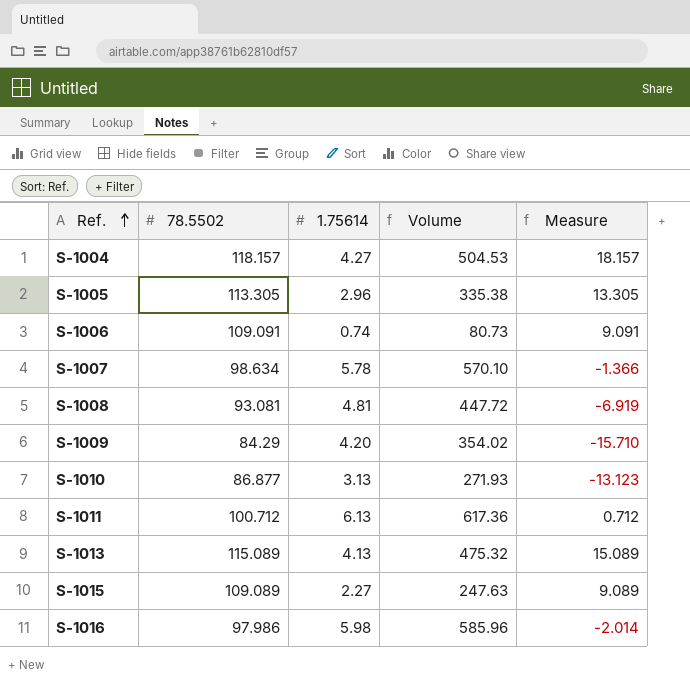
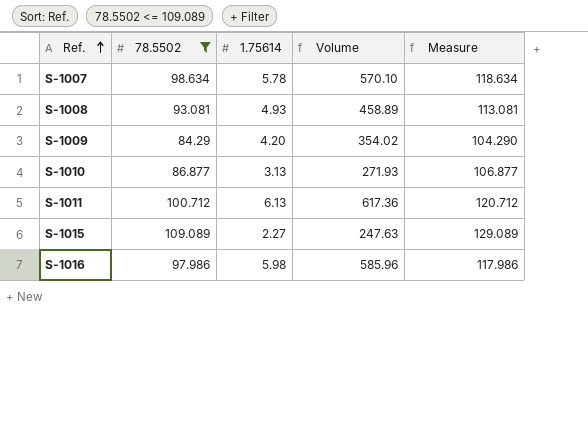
filter: none -> 78.5502 <= 109.089
column Measure | formula: [78.5502] - 100 -> [78.5502] + 20
S-1008 | 1.75614: 4.81 -> 4.93
S-1008 | Volume: 447.72 -> 458.89

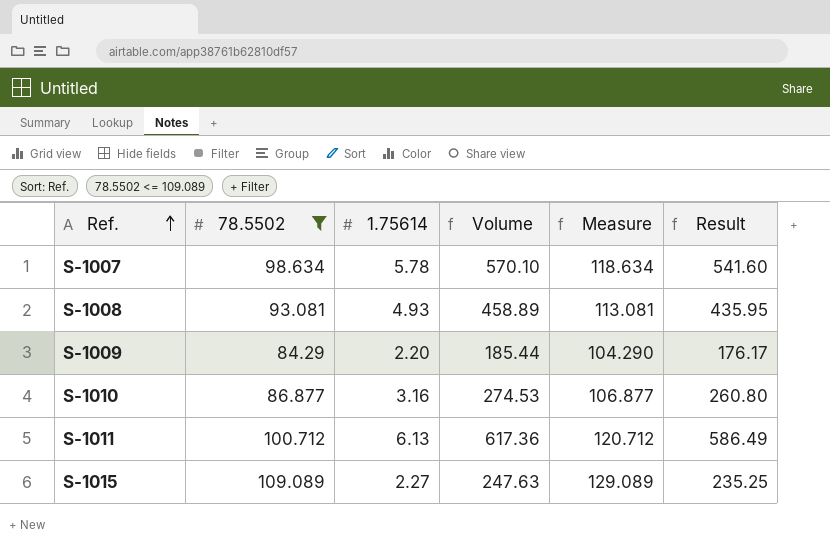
column Result | formula: none -> [Volume] * 0.95
row S-1016: 97.986 | 5.98 | 585.96 | 117.986 -> none
S-1009 | 1.75614: 4.20 -> 2.20
S-1009 | Volume: 354.02 -> 185.44
S-1010 | 1.75614: 3.13 -> 3.16
S-1010 | Volume: 271.93 -> 274.53

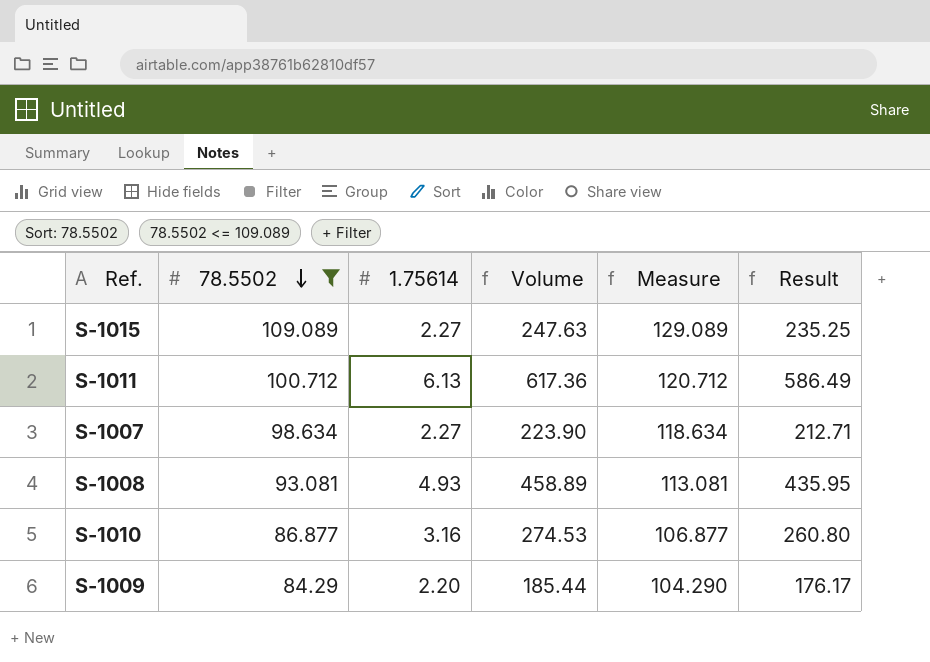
row order: Ref. ascending -> 78.5502 descending
S-1007 | 1.75614: 5.78 -> 2.27
S-1007 | Volume: 570.10 -> 223.90
S-1007 | Result: 541.60 -> 212.71

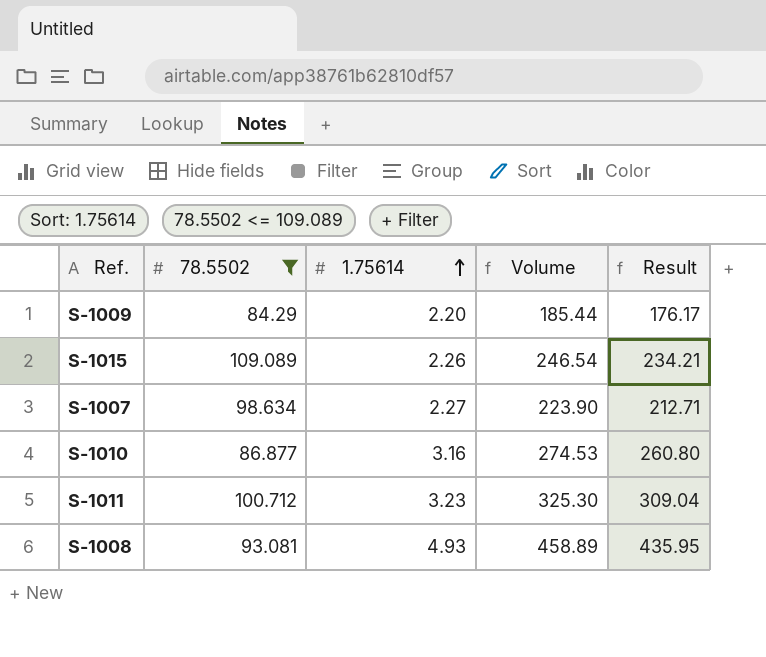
row order: 78.5502 descending -> 1.75614 ascending
column Measure | formula: [78.5502] + 20 -> none
S-1015 | 1.75614: 2.27 -> 2.26
S-1015 | Volume: 247.63 -> 246.54
S-1015 | Result: 235.25 -> 234.21
S-1011 | 1.75614: 6.13 -> 3.23
S-1011 | Volume: 617.36 -> 325.30
S-1011 | Result: 586.49 -> 309.04

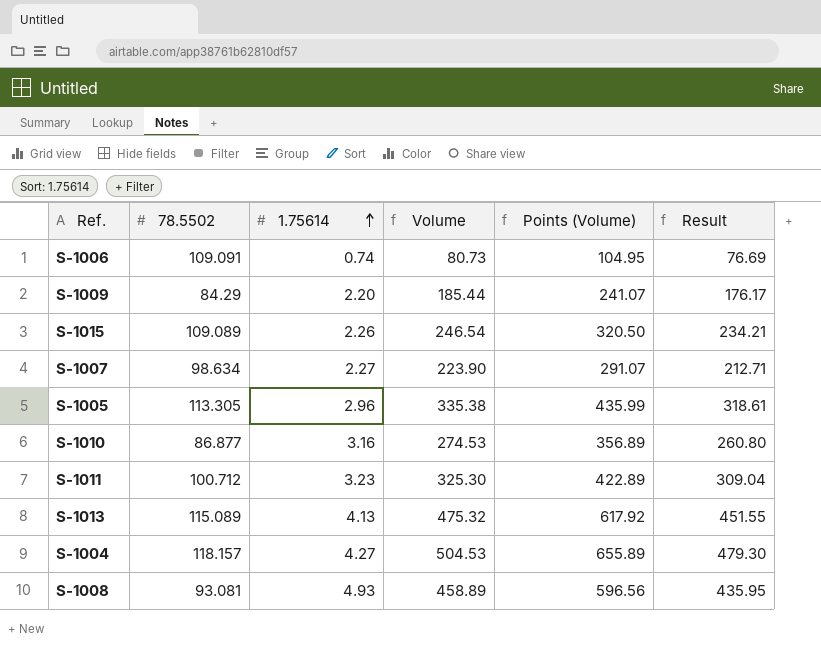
filter: 78.5502 <= 109.089 -> none
column Points (Volume) | formula: none -> [Volume] * 1.3

